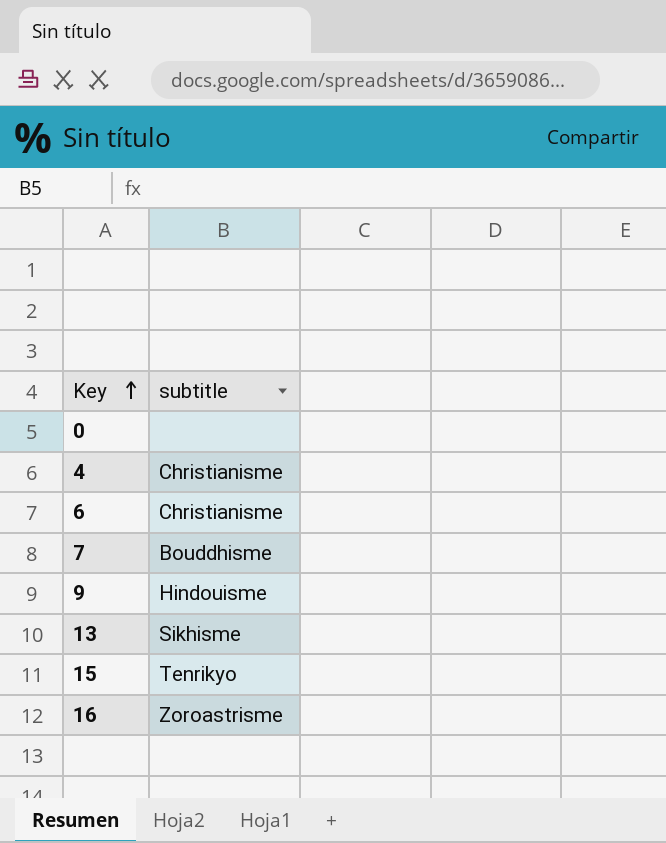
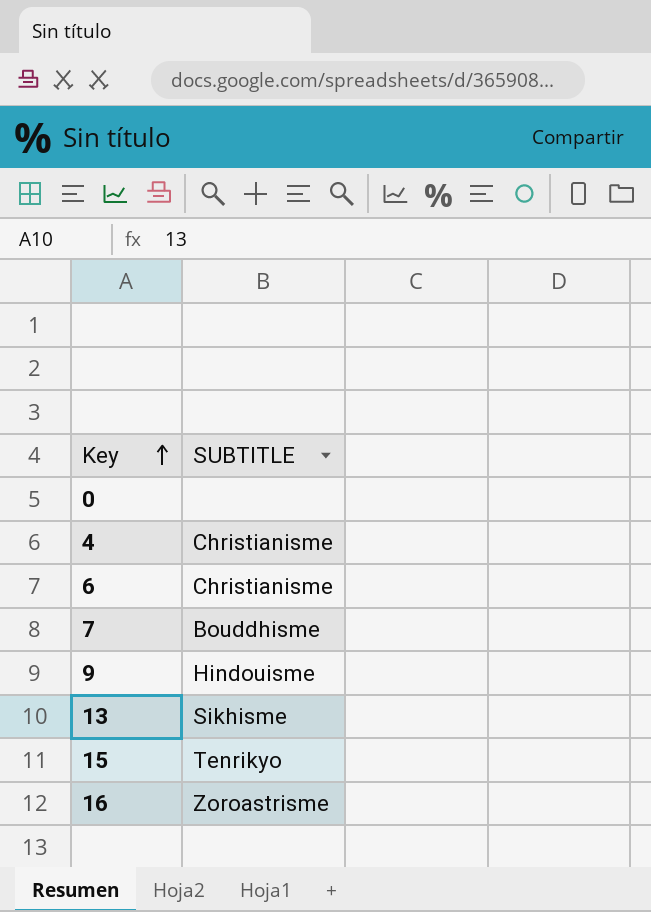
column name: subtitle -> SUBTITLE

